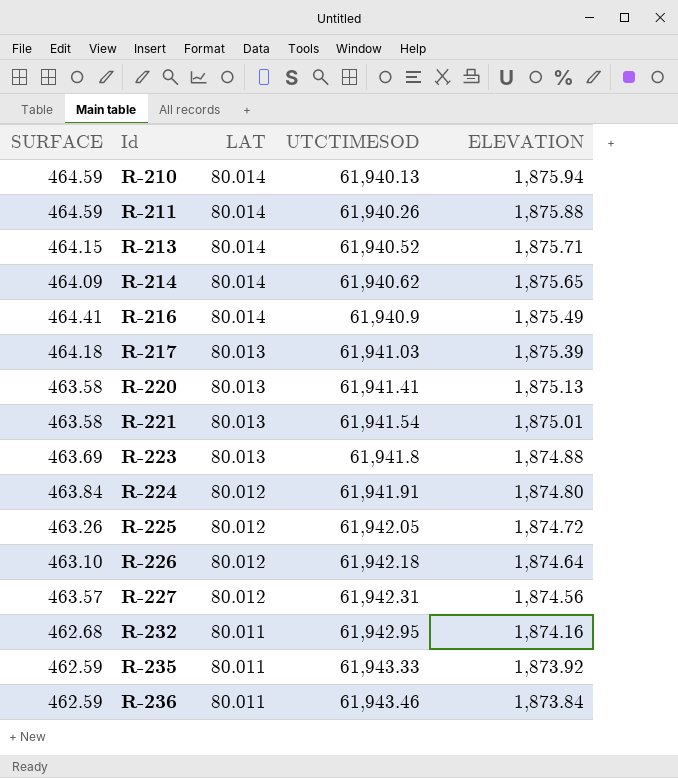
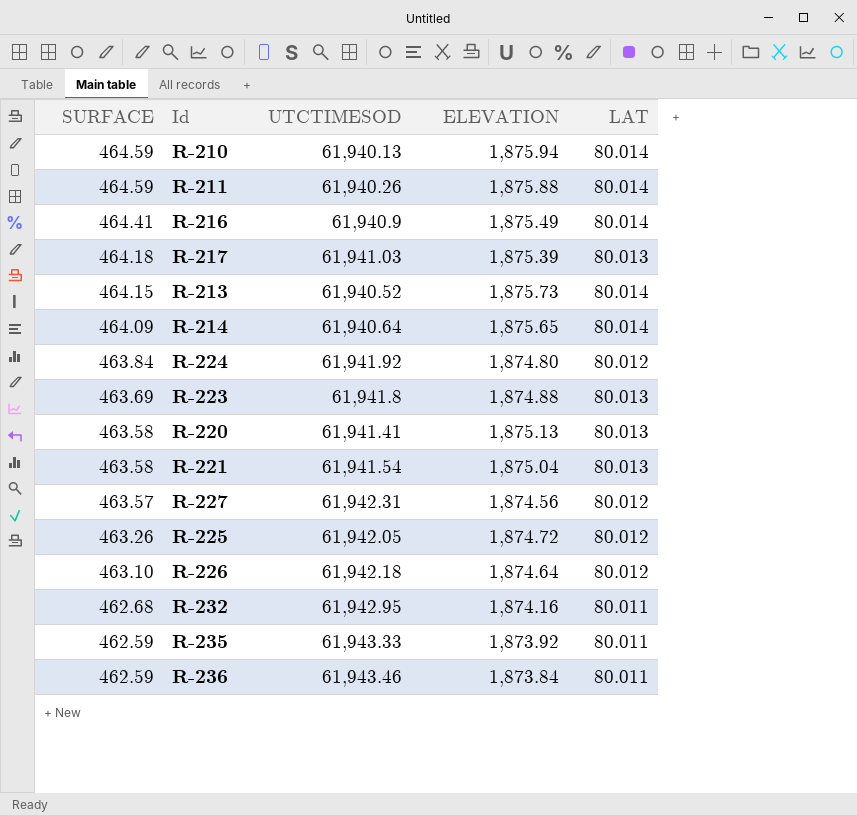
row order: Id ascending -> SURFACE descending
column LAT | position: 3 -> 5
R-213 | ELEVATION: 1,875.71 -> 1,875.73
R-214 | UTCTIMESOD: 61,940.62 -> 61,940.64
R-224 | UTCTIMESOD: 61,941.91 -> 61,941.92
R-221 | ELEVATION: 1,875.01 -> 1,875.04

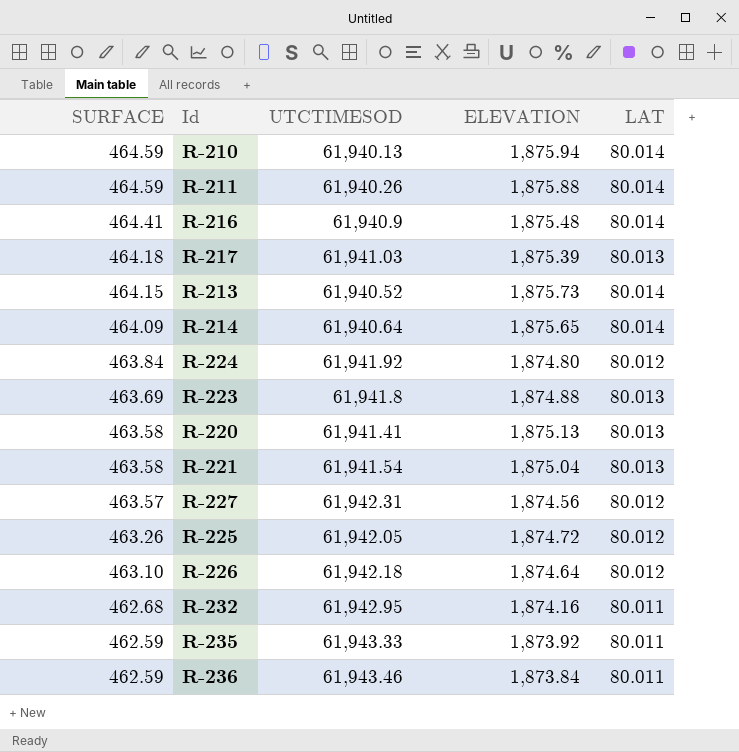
R-216 | ELEVATION: 1,875.49 -> 1,875.48

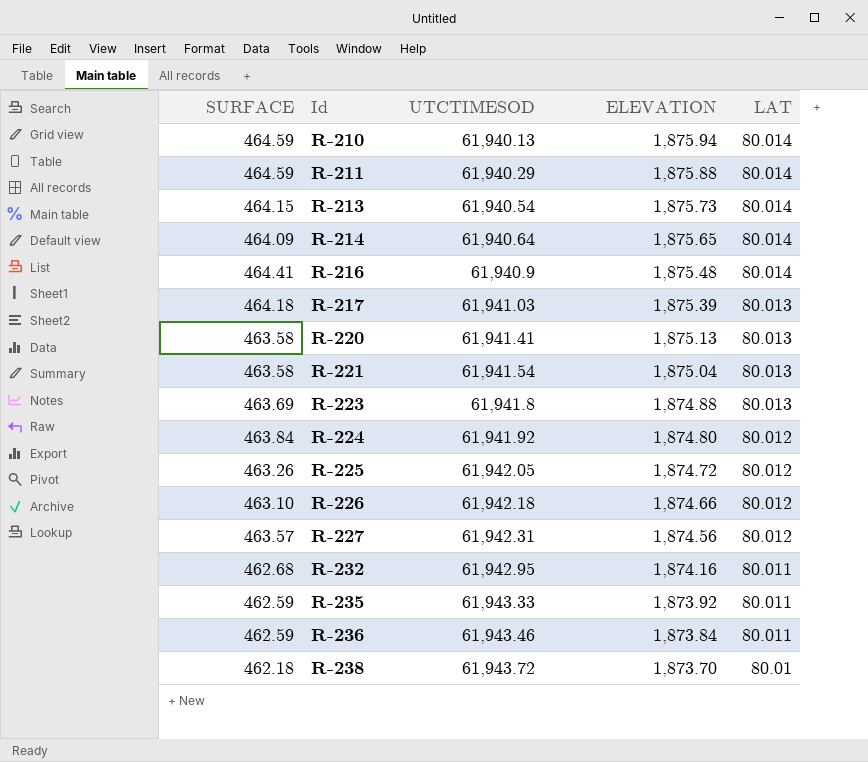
row order: SURFACE descending -> Id ascending
R-211 | UTCTIMESOD: 61,940.26 -> 61,940.29
R-213 | UTCTIMESOD: 61,940.52 -> 61,940.54
R-226 | ELEVATION: 1,874.64 -> 1,874.66
row R-238: none -> 462.18 | 61,943.72 | 1,873.70 | 80.01

